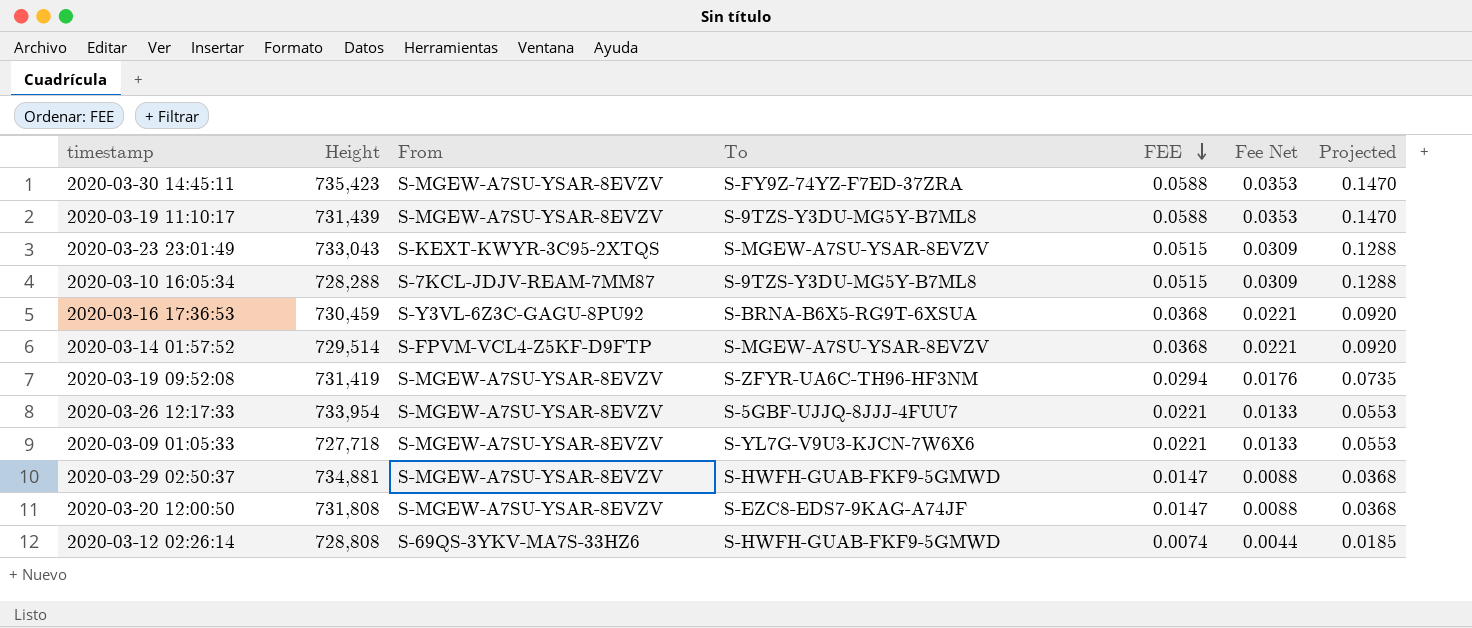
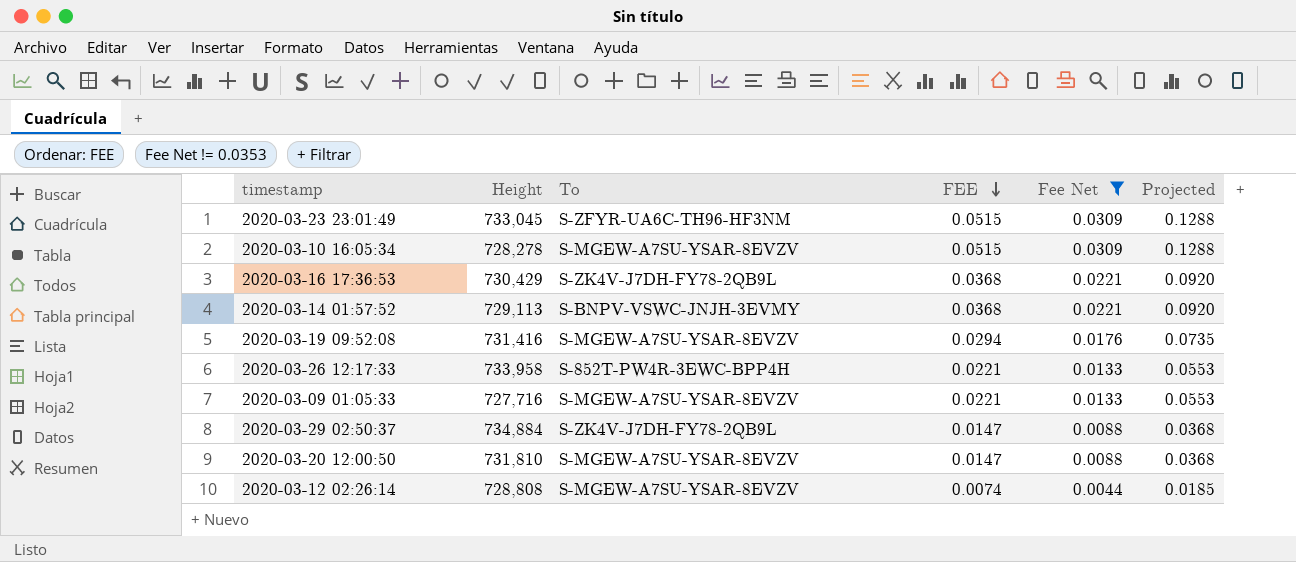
filter: none -> Fee Net != 0.0353
column From | position: 3 -> none
2020-03-23 23:01:49 | Height: 733,043 -> 733,045
2020-03-23 23:01:49 | To: S-MGEW-A7SU-YSAR-8EVZV -> S-ZFYR-UA6C-TH96-HF3NM
2020-03-10 16:05:34 | Height: 728,288 -> 728,278
2020-03-10 16:05:34 | To: S-9TZS-Y3DU-MG5Y-B7ML8 -> S-MGEW-A7SU-YSAR-8EVZV
2020-03-16 17:36:53 | Height: 730,459 -> 730,429
2020-03-16 17:36:53 | To: S-BRNA-B6X5-RG9T-6XSUA -> S-ZK4V-J7DH-FY78-2QB9L
2020-03-14 01:57:52 | Height: 729,514 -> 729,113
2020-03-14 01:57:52 | To: S-MGEW-A7SU-YSAR-8EVZV -> S-BNPV-VSWC-JNJH-3EVMY
2020-03-19 09:52:08 | Height: 731,419 -> 731,416
2020-03-19 09:52:08 | To: S-ZFYR-UA6C-TH96-HF3NM -> S-MGEW-A7SU-YSAR-8EVZV
2020-03-26 12:17:33 | Height: 733,954 -> 733,958
2020-03-26 12:17:33 | To: S-5GBF-UJJQ-8JJJ-4FUU7 -> S-852T-PW4R-3EWC-BPP4H
2020-03-09 01:05:33 | Height: 727,718 -> 727,716
2020-03-09 01:05:33 | To: S-YL7G-V9U3-KJCN-7W6X6 -> S-MGEW-A7SU-YSAR-8EVZV
2020-03-29 02:50:37 | Height: 734,881 -> 734,884
2020-03-29 02:50:37 | To: S-HWFH-GUAB-FKF9-5GMWD -> S-ZK4V-J7DH-FY78-2QB9L
2020-03-20 12:00:50 | Height: 731,808 -> 731,810
2020-03-20 12:00:50 | To: S-EZC8-EDS7-9KAG-A74JF -> S-MGEW-A7SU-YSAR-8EVZV
2020-03-12 02:26:14 | To: S-HWFH-GUAB-FKF9-5GMWD -> S-MGEW-A7SU-YSAR-8EVZV

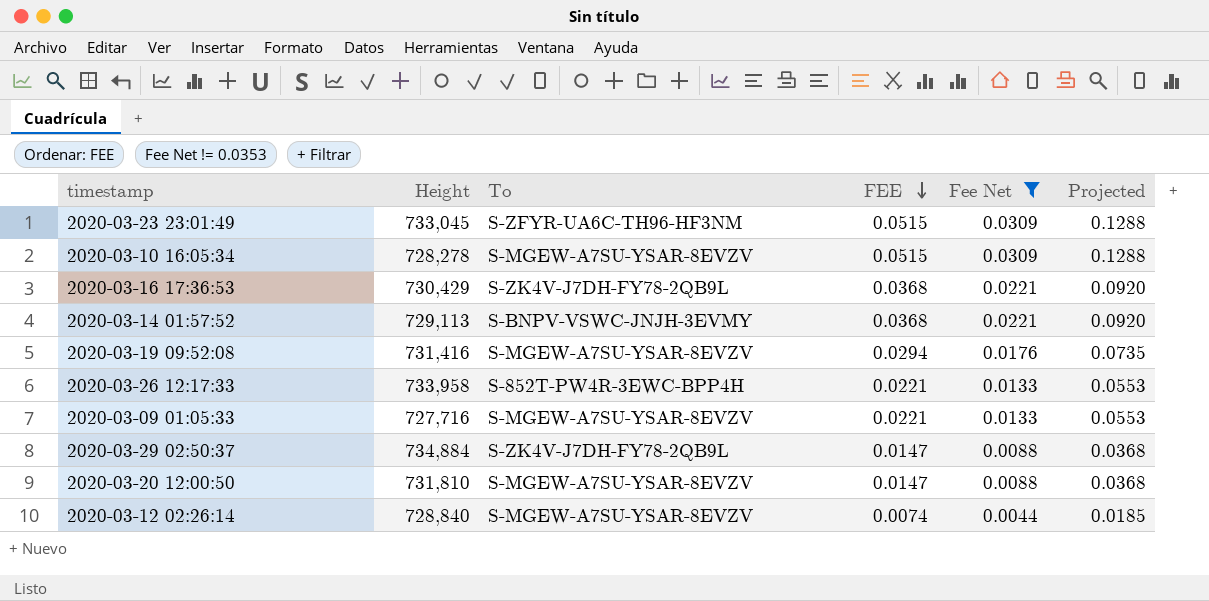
2020-03-12 02:26:14 | Height: 728,808 -> 728,840

